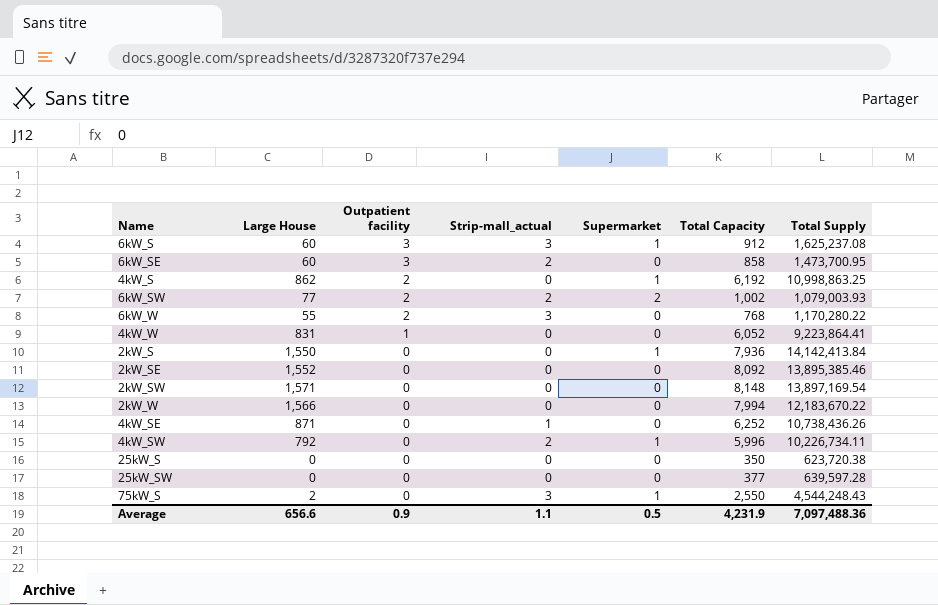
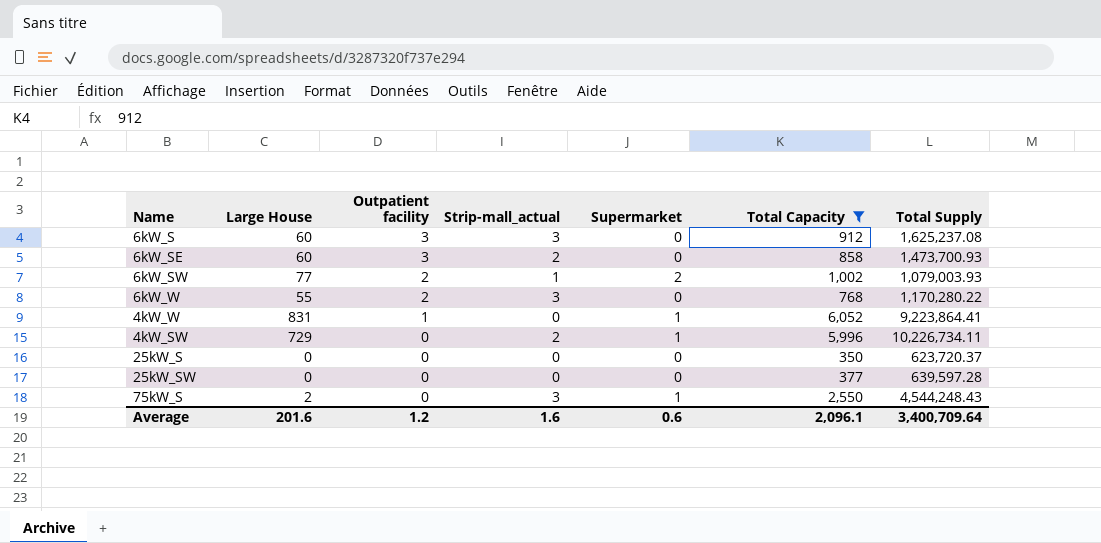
filter: none -> Total Capacity <= 6,052
6kW_S | Supermarket: 1 -> 0
6kW_SE | Total Supply: 1,473,700.95 -> 1,473,700.93
6kW_SW | Strip-mall_actual: 2 -> 1
4kW_W | Supermarket: 0 -> 1
4kW_SW | Large House: 792 -> 729
25kW_S | Total Supply: 623,720.38 -> 623,720.37
Average | Large House: 656.6 -> 201.6
Average | Outpatient facility: 0.9 -> 1.2
Average | Strip-mall_actual: 1.1 -> 1.6
Average | Supermarket: 0.5 -> 0.6
Average | Total Capacity: 4,231.9 -> 2,096.1
Average | Total Supply: 7,097,488.36 -> 3,400,709.64

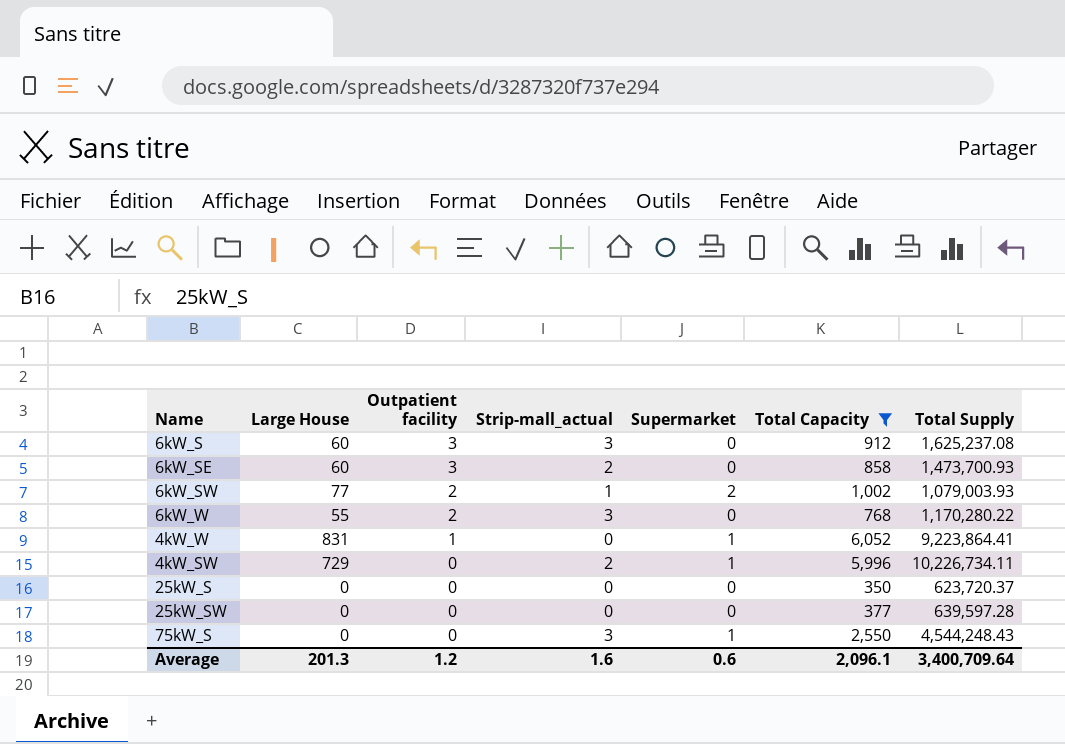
75kW_S | Large House: 2 -> 0
Average | Large House: 201.6 -> 201.3

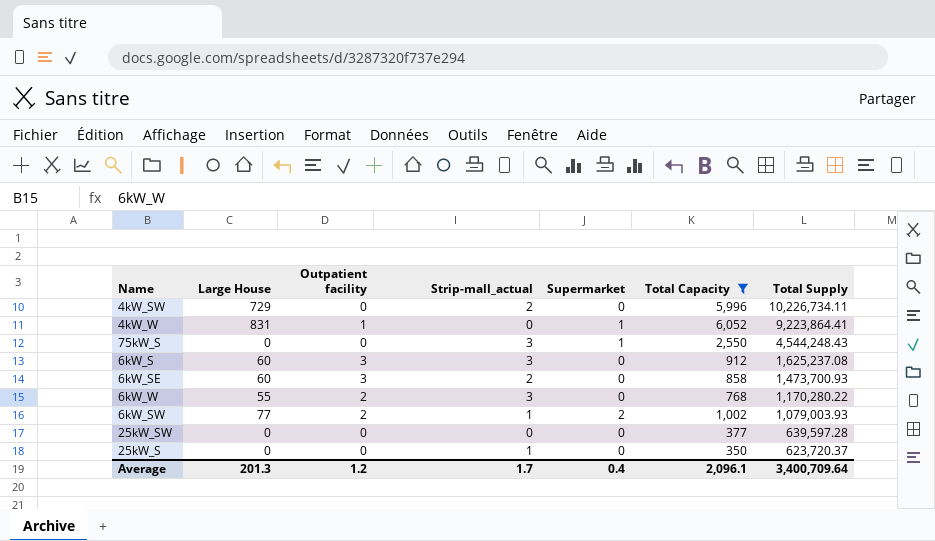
row order: Outpatient facility descending -> Total Supply descending
4kW_SW | Supermarket: 1 -> 0
25kW_S | Strip-mall_actual: 0 -> 1
Average | Strip-mall_actual: 1.6 -> 1.7
Average | Supermarket: 0.6 -> 0.4

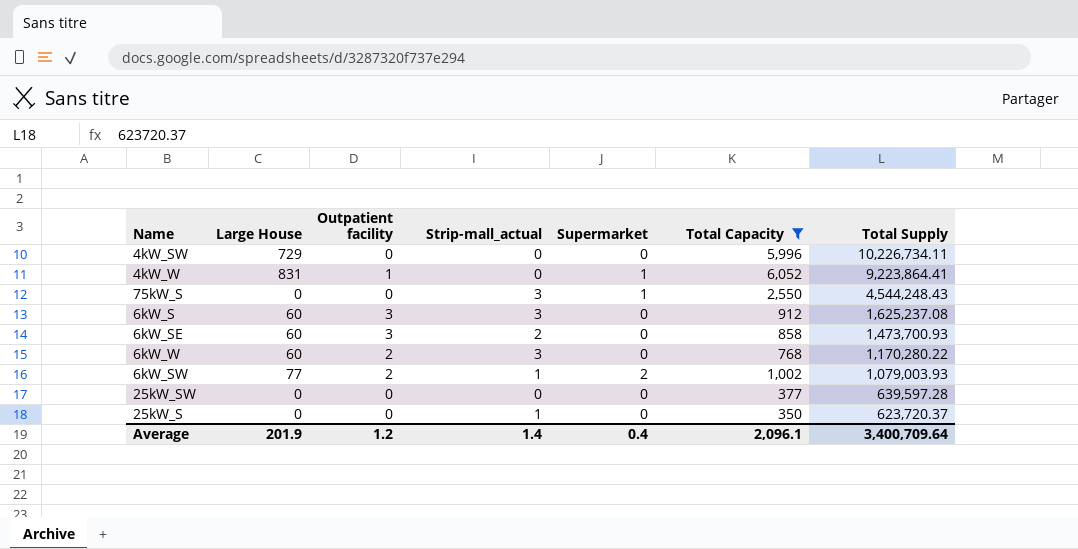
4kW_SW | Strip-mall_actual: 2 -> 0
6kW_W | Large House: 55 -> 60
Average | Large House: 201.3 -> 201.9
Average | Strip-mall_actual: 1.7 -> 1.4

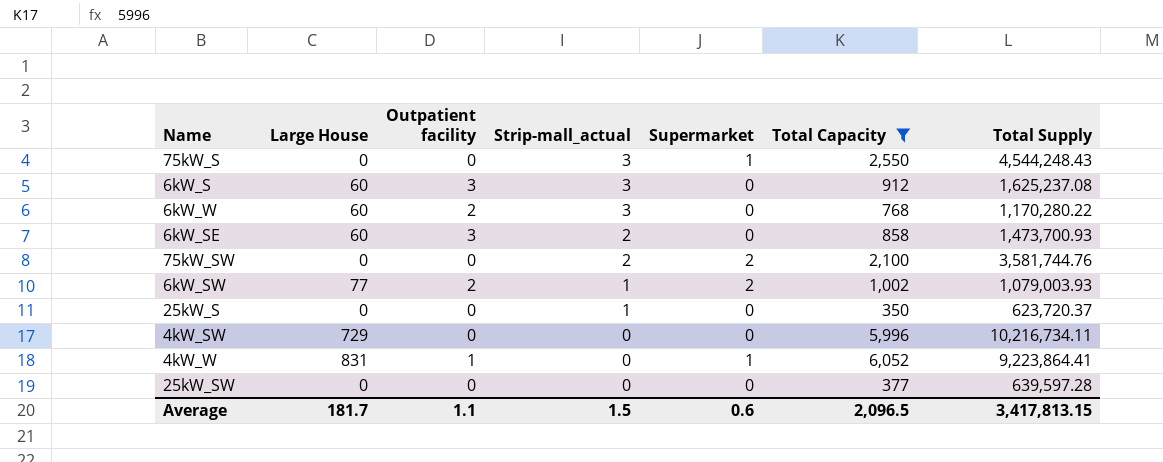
row order: Total Supply descending -> Strip-mall_actual descending
row 75kW_SW: none -> 0 | 0 | 2 | 2 | 2,100 | 3,581,744.76
4kW_SW | Total Supply: 10,226,734.11 -> 10,216,734.11
Average | Large House: 201.9 -> 181.7
Average | Outpatient facility: 1.2 -> 1.1
Average | Strip-mall_actual: 1.4 -> 1.5
Average | Supermarket: 0.4 -> 0.6
Average | Total Capacity: 2,096.1 -> 2,096.5
Average | Total Supply: 3,400,709.64 -> 3,417,813.15

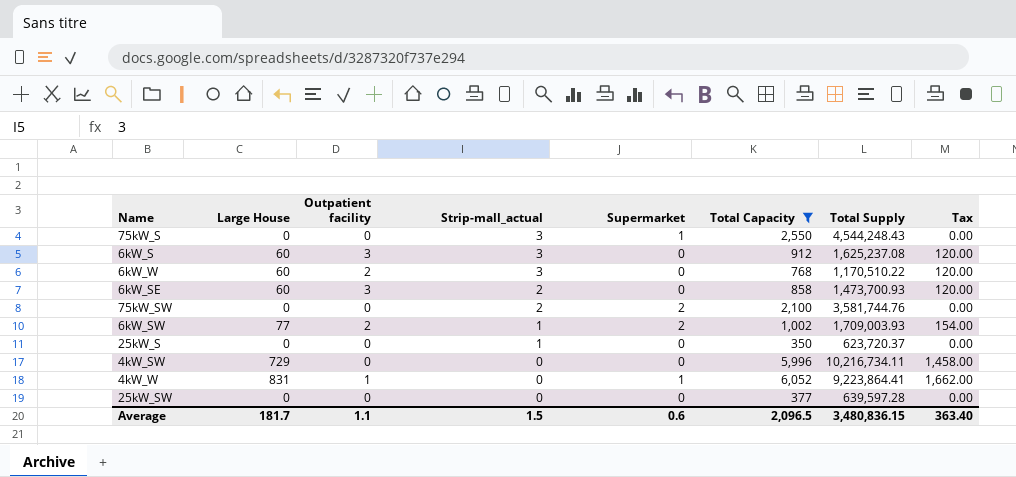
column Tax | formula: none -> [Large House] * 2
6kW_W | Total Supply: 1,170,280.22 -> 1,170,510.22
6kW_SW | Total Supply: 1,079,003.93 -> 1,709,003.93
Average | Total Supply: 3,417,813.15 -> 3,480,836.15

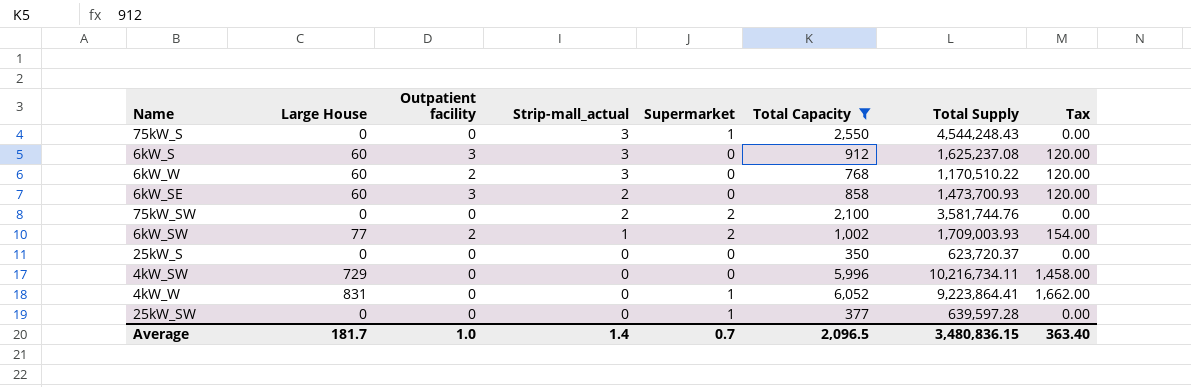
25kW_S | Strip-mall_actual: 1 -> 0
4kW_W | Outpatient facility: 1 -> 0
25kW_SW | Supermarket: 0 -> 1
Average | Outpatient facility: 1.1 -> 1.0
Average | Strip-mall_actual: 1.5 -> 1.4
Average | Supermarket: 0.6 -> 0.7

